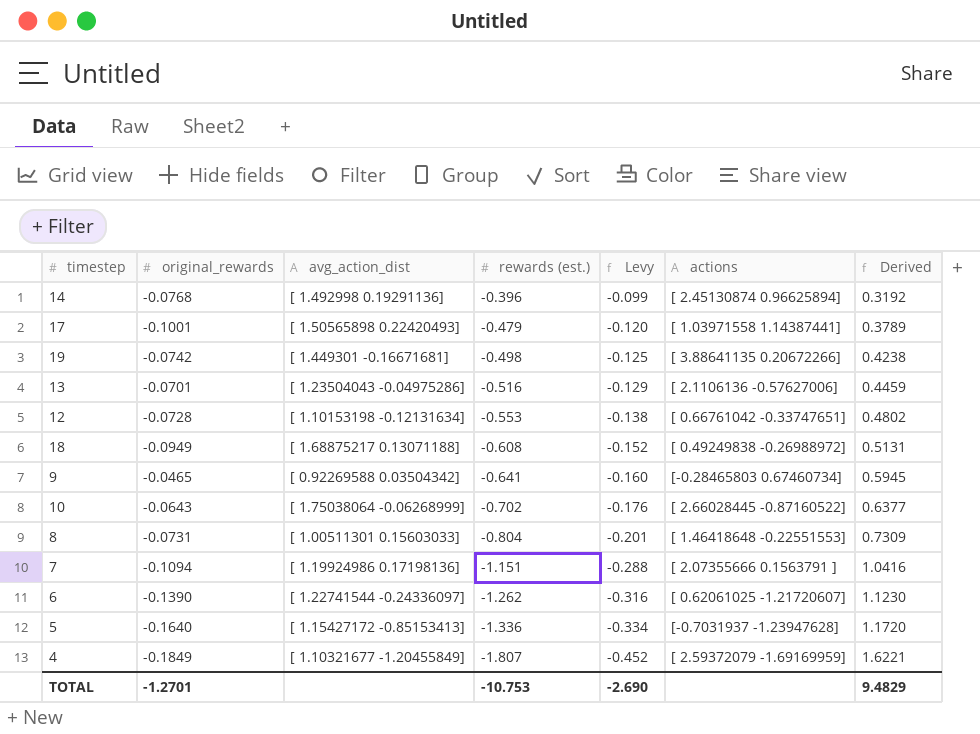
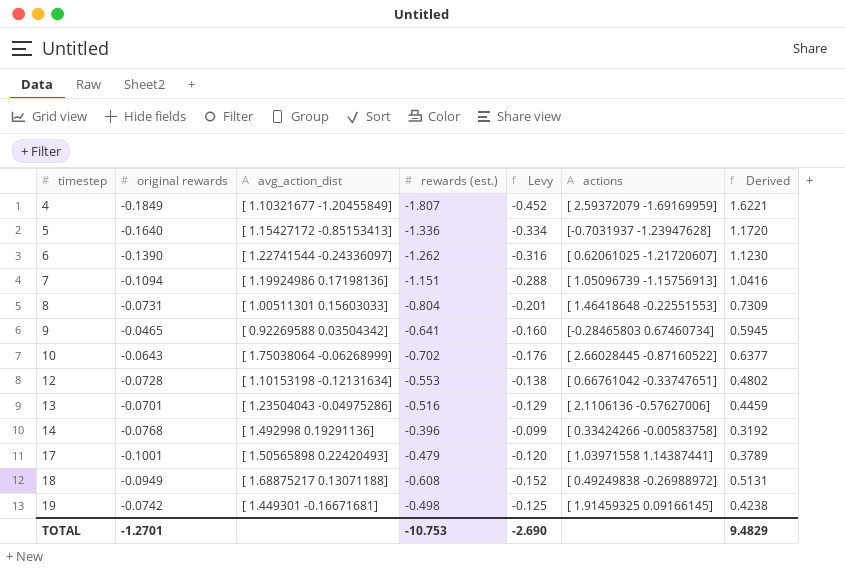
row order: rewards (est.) descending -> timestep ascending
column name: original_rewards -> original rewards
7 | actions: [ 2.07355666 0.1563791 ] -> [ 1.05096739 -1.15756913]
14 | actions: [ 2.45130874 0.96625894] -> [ 0.33424266 -0.00583758]
19 | actions: [ 3.88641135 0.20672266] -> [ 1.91459325 0.09166145]

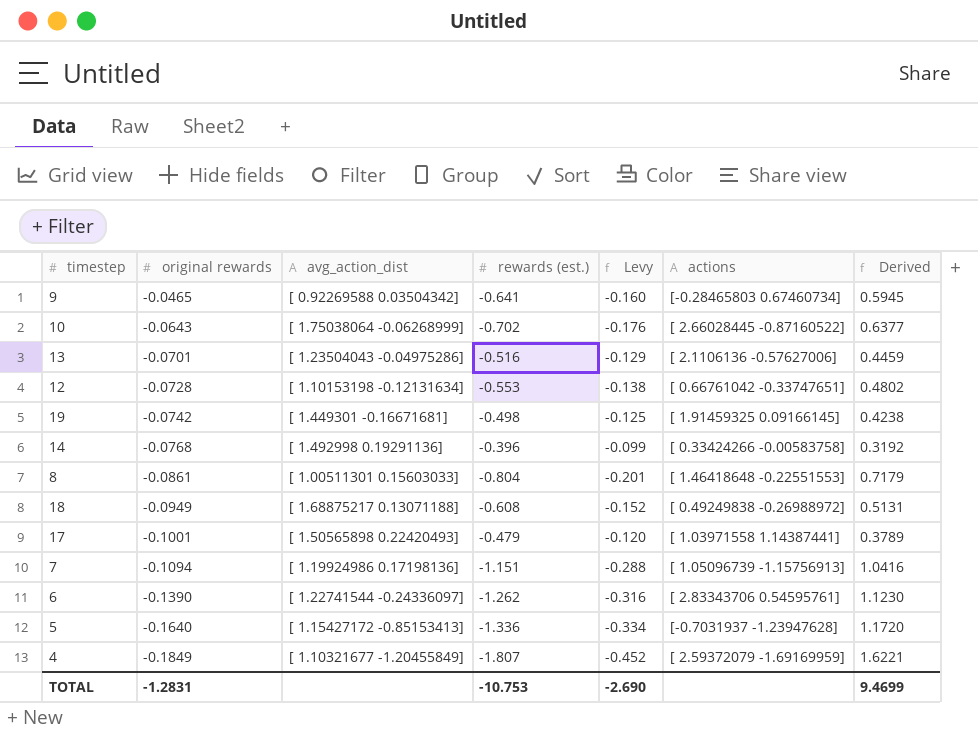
row order: timestep ascending -> original rewards descending
8 | original rewards: -0.0731 -> -0.0861
8 | Derived: 0.7309 -> 0.7179
6 | actions: [ 0.62061025 -1.21720607] -> [ 2.83343706 0.54595761]
TOTAL | original rewards: -1.2701 -> -1.2831
TOTAL | Derived: 9.4829 -> 9.4699

